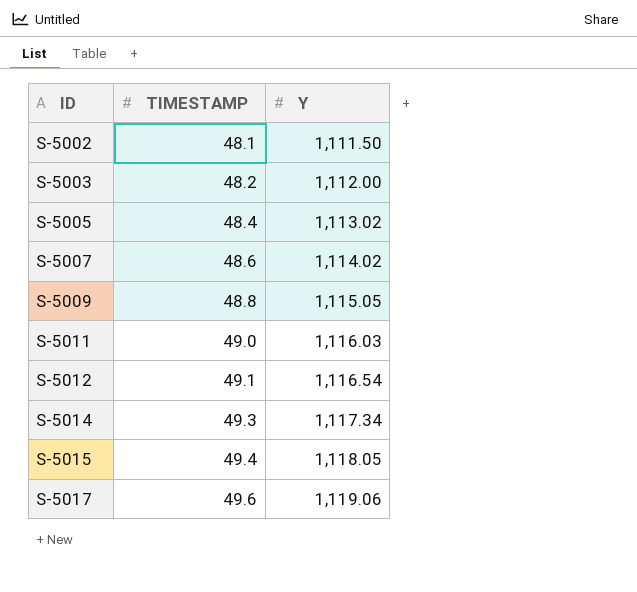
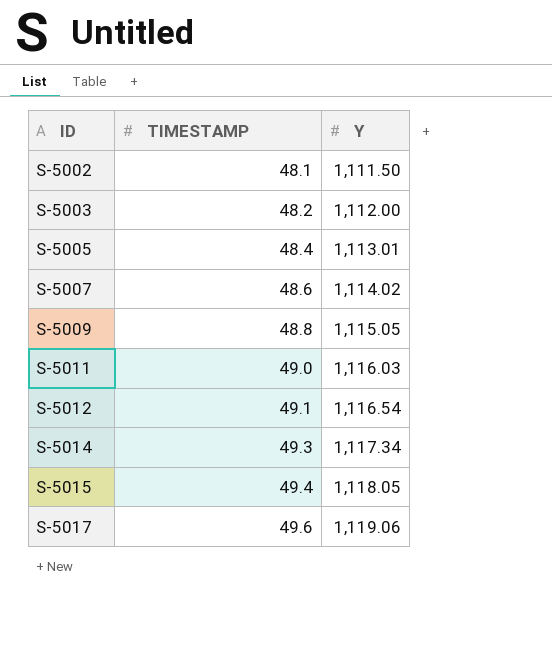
S-5005 | Y: 1,113.02 -> 1,113.01

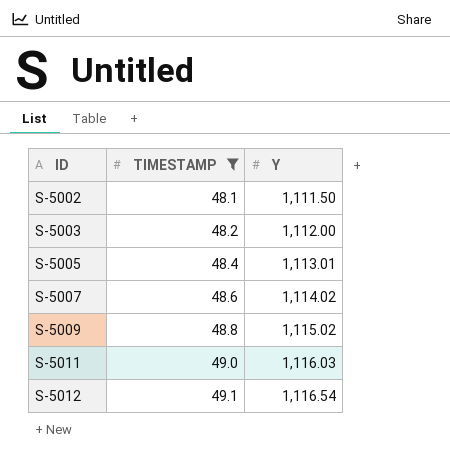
filter: none -> TIMESTAMP <= 49.1
S-5009 | Y: 1,115.05 -> 1,115.02

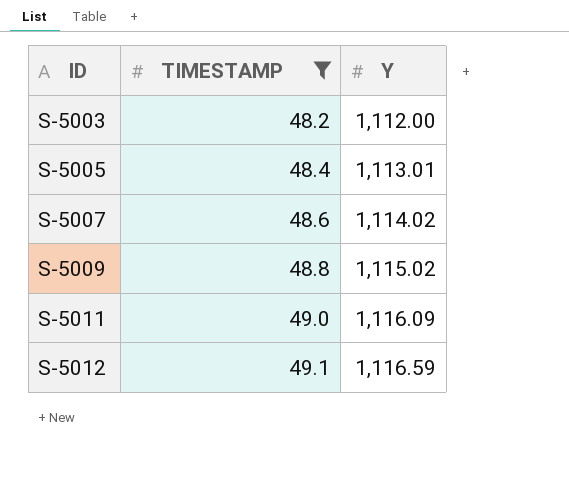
row S-5002: 48.1 | 1,111.50 -> none
S-5011 | Y: 1,116.03 -> 1,116.09
S-5012 | Y: 1,116.54 -> 1,116.59

